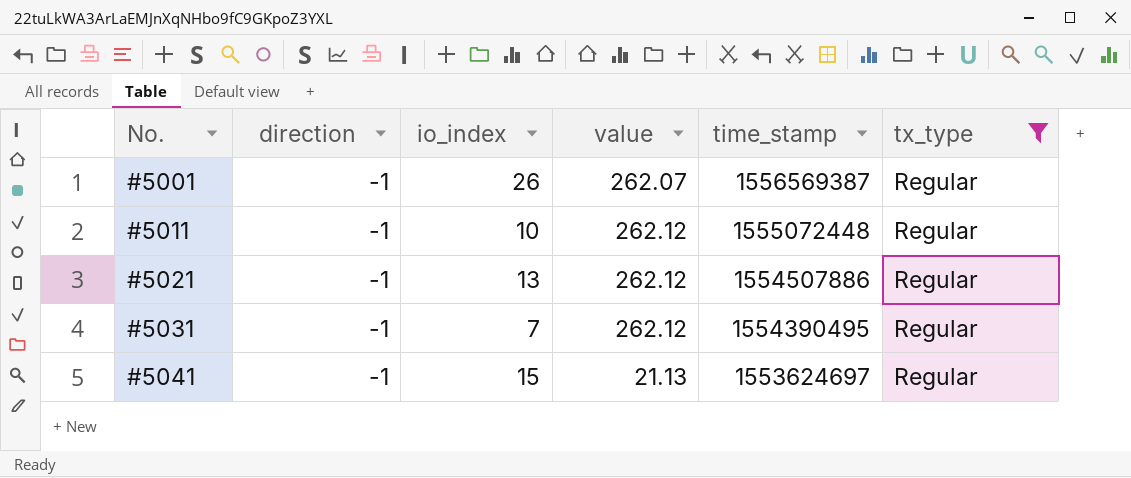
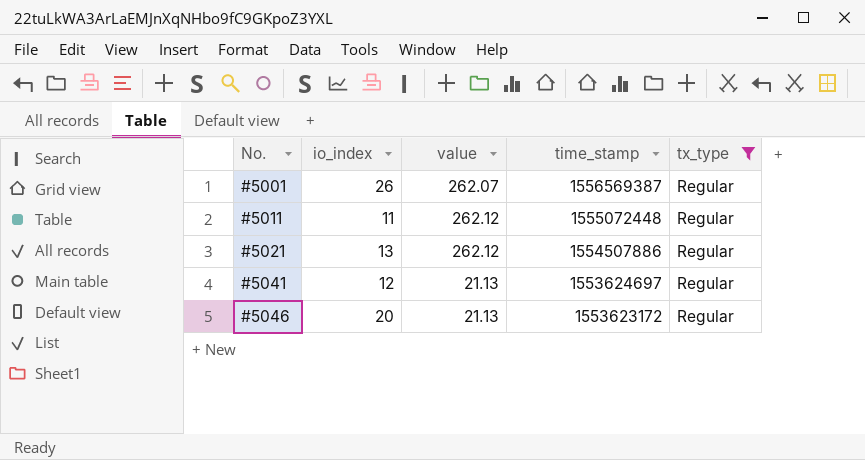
column direction | position: 2 -> none
row #5031: -1 | 7 | 262.12 | 1554390495 | Regular -> none
#5011 | io_index: 10 -> 11
#5041 | io_index: 15 -> 12
row #5046: none -> 20 | 21.13 | 1553623172 | Regular

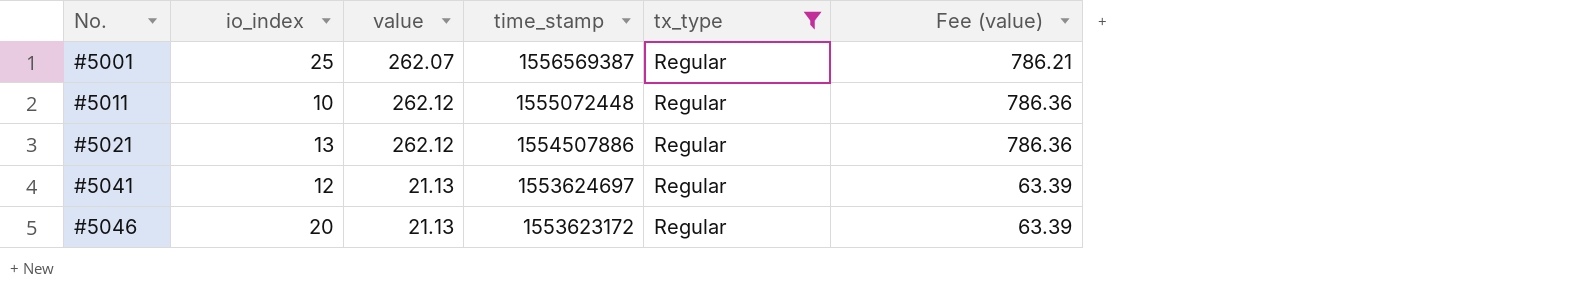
column Fee (value) | formula: none -> [value] * 3
#5001 | io_index: 26 -> 25
#5011 | io_index: 11 -> 10

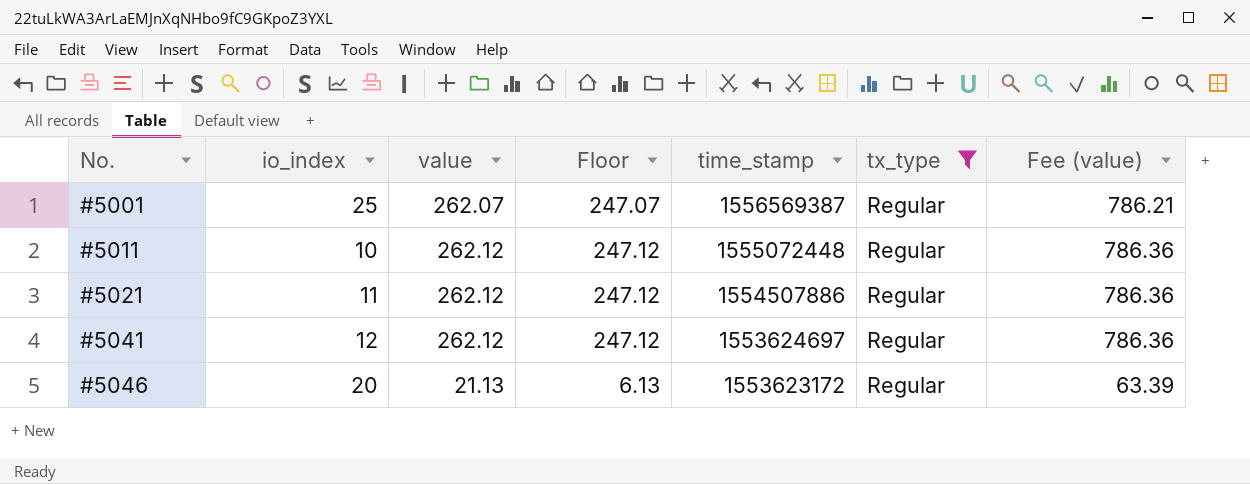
column Floor | formula: none -> [value] - 15
#5021 | io_index: 13 -> 11
#5041 | value: 21.13 -> 262.12
#5041 | Fee (value): 63.39 -> 786.36

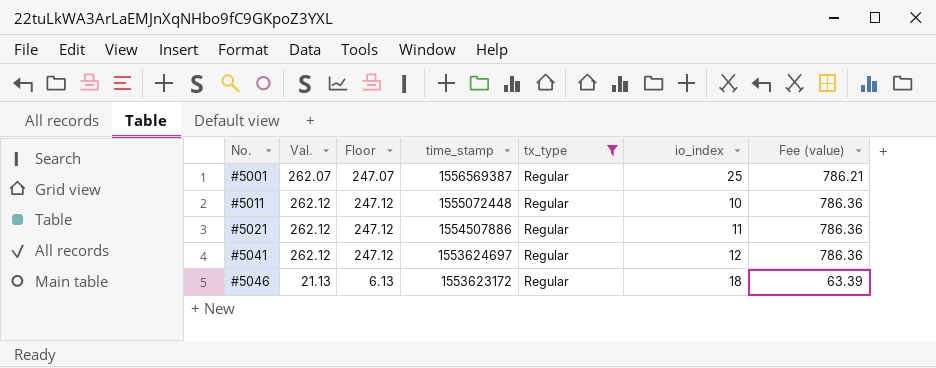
column name: value -> Val.
column io_index | position: 2 -> 6
#5046 | io_index: 20 -> 18

